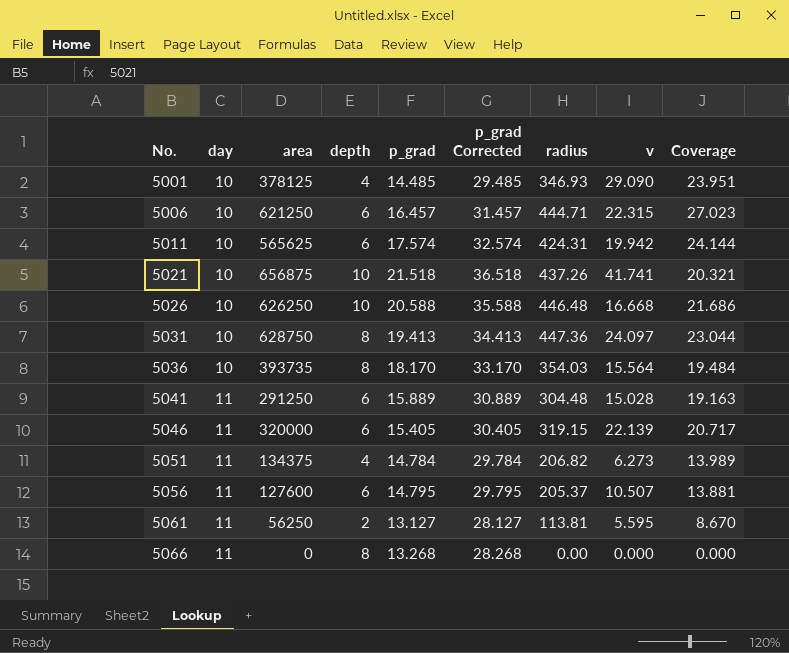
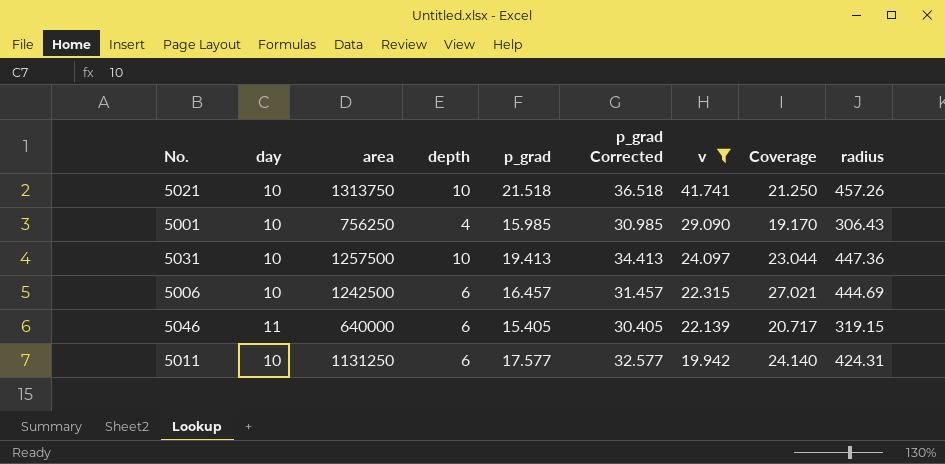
filter: none -> v >= 19.942
row order: No. ascending -> v descending
column radius | position: 7 -> 9
5021 | area: 656875 -> 1313750
5021 | Coverage: 20.321 -> 21.250
5021 | radius: 437.26 -> 457.26
5001 | area: 378125 -> 756250
5001 | p_grad: 14.485 -> 15.985
5001 | p_grad Corrected: 29.485 -> 30.985
5001 | Coverage: 23.951 -> 19.170
5001 | radius: 346.93 -> 306.43
5031 | area: 628750 -> 1257500
5031 | depth: 8 -> 10
5006 | area: 621250 -> 1242500
5006 | Coverage: 27.023 -> 27.021
5006 | radius: 444.71 -> 444.69
5046 | area: 320000 -> 640000
5011 | area: 565625 -> 1131250
5011 | p_grad: 17.574 -> 17.577
5011 | p_grad Corrected: 32.574 -> 32.577
5011 | Coverage: 24.144 -> 24.140

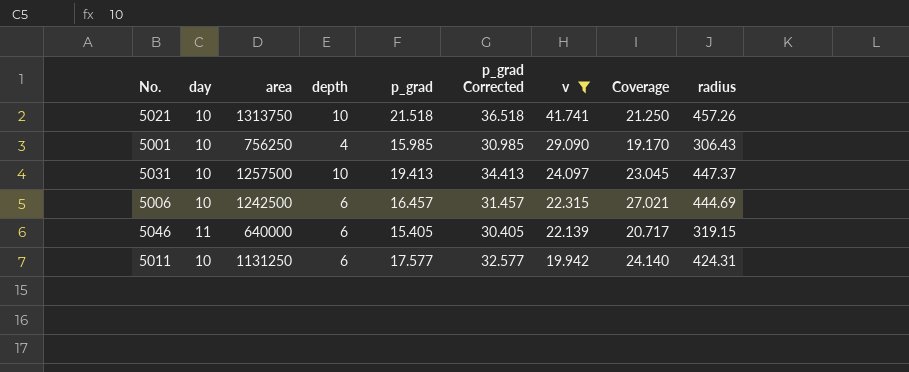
5031 | Coverage: 23.044 -> 23.045
5031 | radius: 447.36 -> 447.37

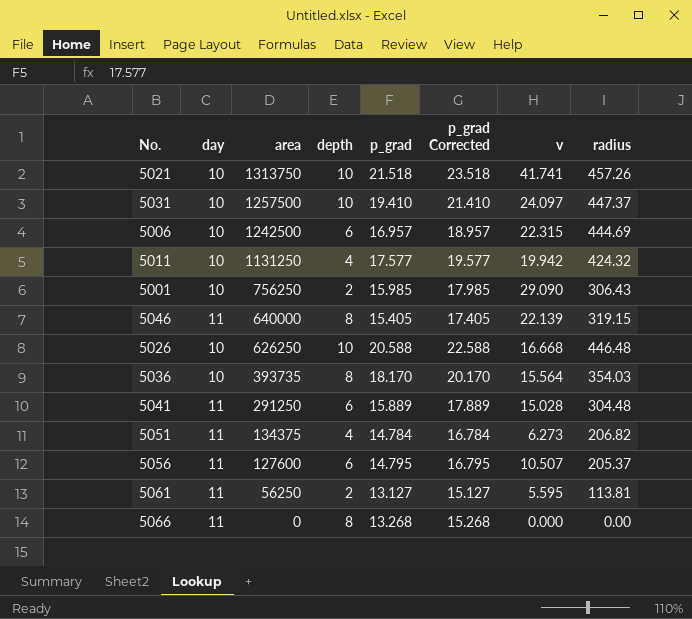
filter: v >= 19.942 -> none
row order: v descending -> area descending
column Coverage | formula: [radius] / [p_grad] -> none
column p_grad Corrected | formula: [p_grad] + 15 -> [p_grad] + 2
5031 | p_grad: 19.413 -> 19.410
5006 | p_grad: 16.457 -> 16.957
5011 | depth: 6 -> 4
5011 | radius: 424.31 -> 424.32
5001 | depth: 4 -> 2
5046 | depth: 6 -> 8

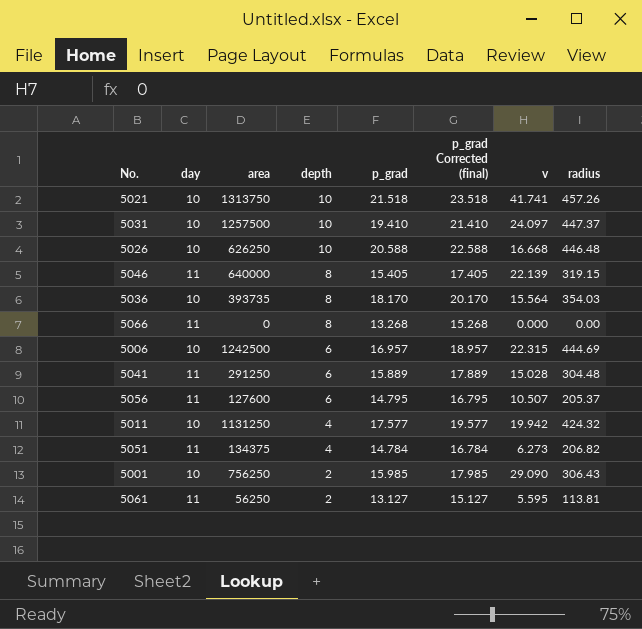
row order: area descending -> depth descending
column name: p_grad Corrected -> p_grad Corrected (final)

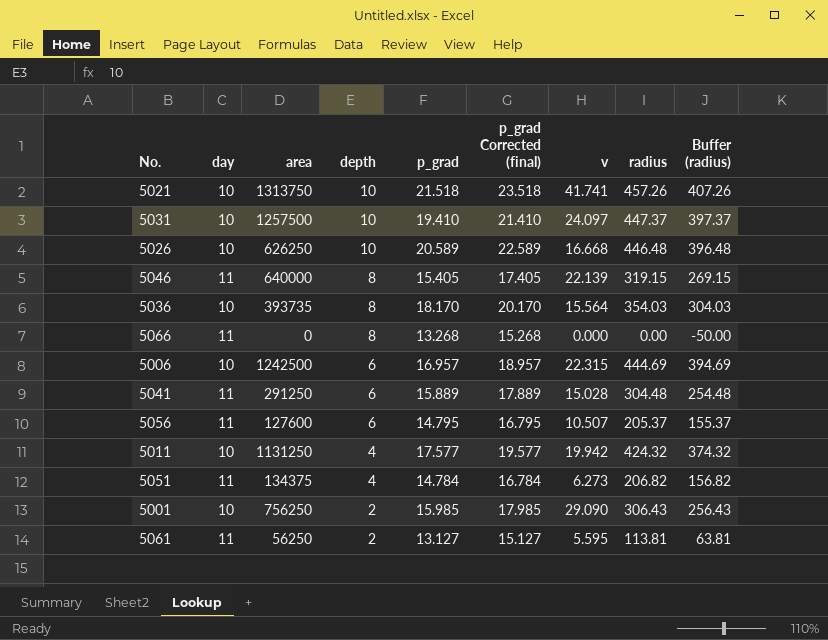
column Buffer (radius) | formula: none -> [radius] - 50
5026 | p_grad: 20.588 -> 20.589
5026 | p_grad Corrected (final): 22.588 -> 22.589

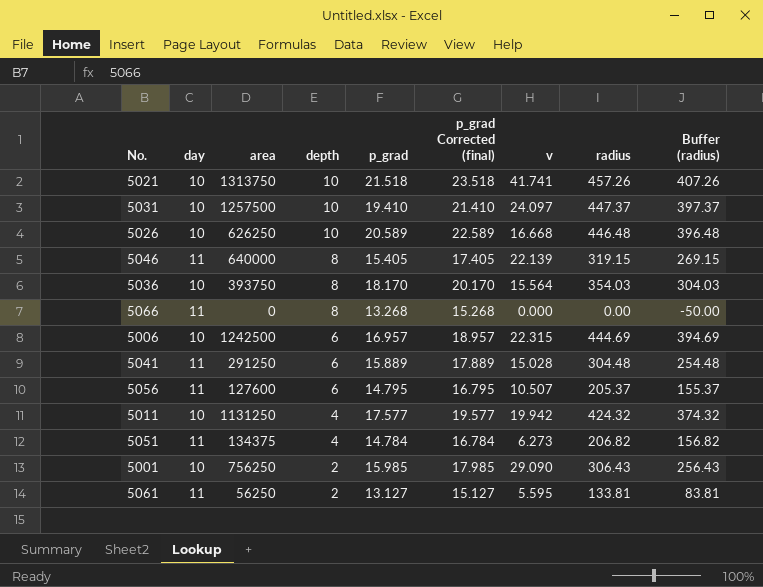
5036 | area: 393735 -> 393750
5061 | radius: 113.81 -> 133.81
5061 | Buffer (radius): 63.81 -> 83.81

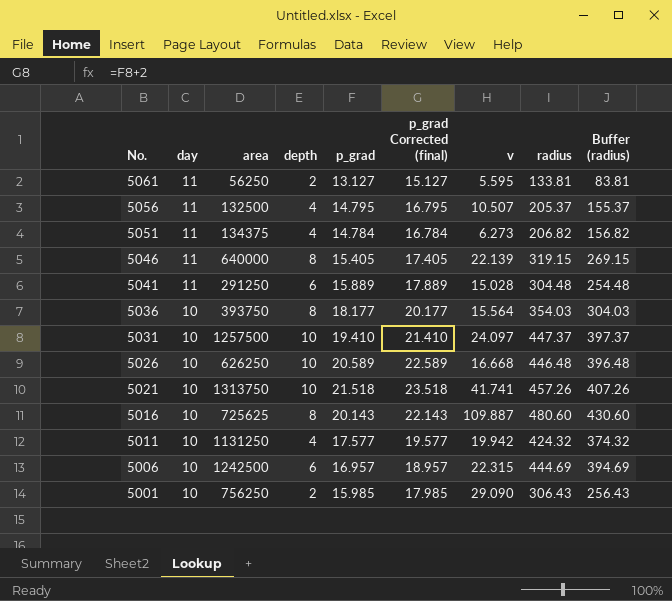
row order: depth descending -> No. descending
row 5066: 11 | 0 | 8 | 13.268 | 15.268 | 0.000 | 0.00 | -50.00 -> none
5056 | area: 127600 -> 132500
5056 | depth: 6 -> 4
5036 | p_grad: 18.170 -> 18.177
5036 | p_grad Corrected (final): 20.170 -> 20.177
row 5016: none -> 10 | 725625 | 8 | 20.143 | 22.143 | 109.887 | 480.60 | 430.60

